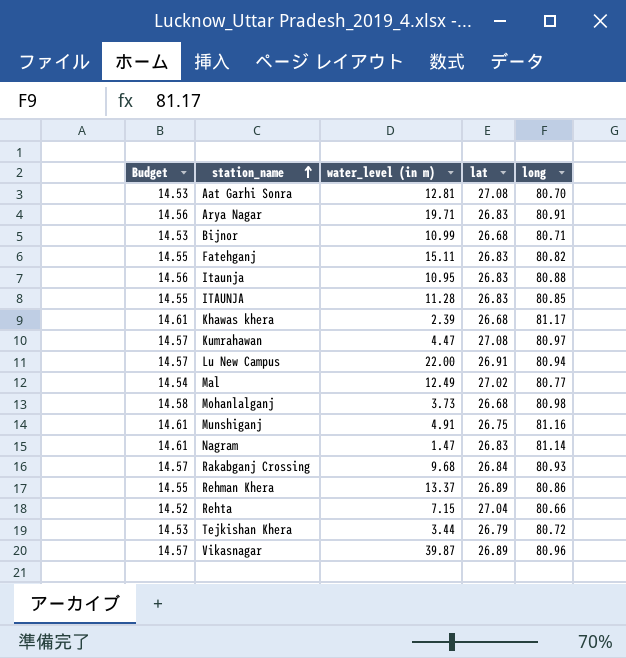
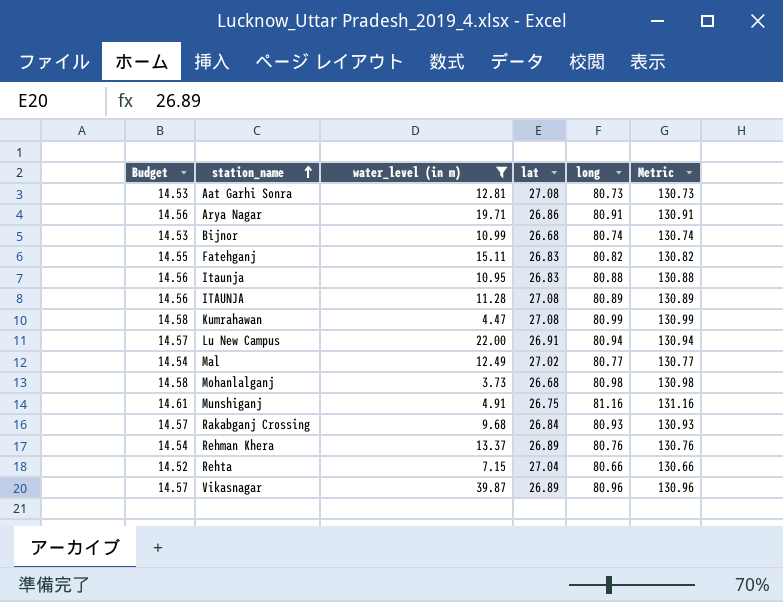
filter: none -> water_level (in m) >= 3.73
column Metric | formula: none -> [long] + 50
Aat Garhi Sonra | long: 80.70 -> 80.73
Arya Nagar | lat: 26.83 -> 26.86
Bijnor | long: 80.71 -> 80.74
ITAUNJA | Budget: 14.55 -> 14.56
ITAUNJA | lat: 26.83 -> 27.08
ITAUNJA | long: 80.85 -> 80.89
Kumrahawan | Budget: 14.57 -> 14.58
Kumrahawan | long: 80.97 -> 80.99
Rehman Khera | Budget: 14.55 -> 14.54
Rehman Khera | long: 80.86 -> 80.76

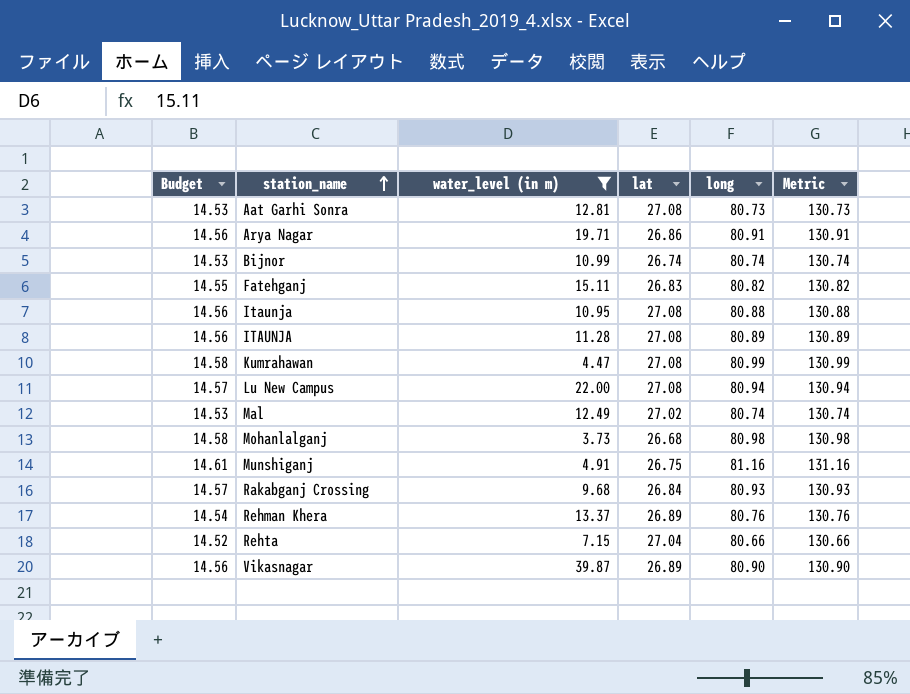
Bijnor | lat: 26.68 -> 26.74
Itaunja | lat: 26.83 -> 27.08
Lu New Campus | lat: 26.91 -> 27.08
Mal | Budget: 14.54 -> 14.53
Mal | long: 80.77 -> 80.74
Mal | Metric: 130.77 -> 130.74
Vikasnagar | Budget: 14.57 -> 14.56
Vikasnagar | long: 80.96 -> 80.90
Vikasnagar | Metric: 130.96 -> 130.90

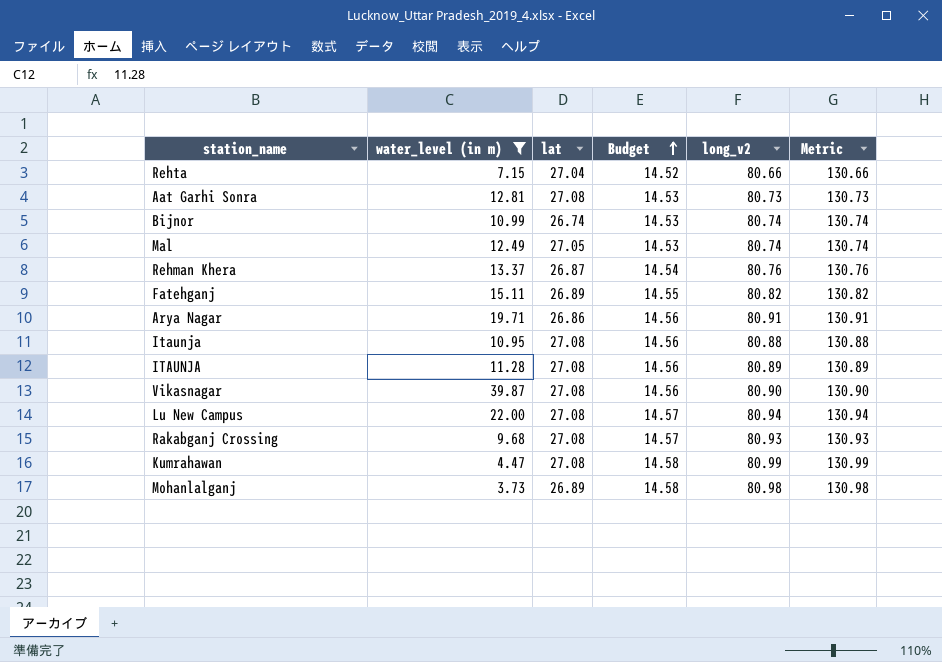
row order: station_name ascending -> Budget ascending
column Budget | position: 1 -> 4
column name: long -> long_v2
row Munshiganj: 14.61 | 4.91 | 26.75 | 81.16 | 131.16 -> none
Mal | lat: 27.02 -> 27.05
Rehman Khera | lat: 26.89 -> 26.87
Fatehganj | lat: 26.83 -> 26.89
Vikasnagar | lat: 26.89 -> 27.08
Rakabganj Crossing | lat: 26.84 -> 27.08
Mohanlalganj | lat: 26.68 -> 26.89

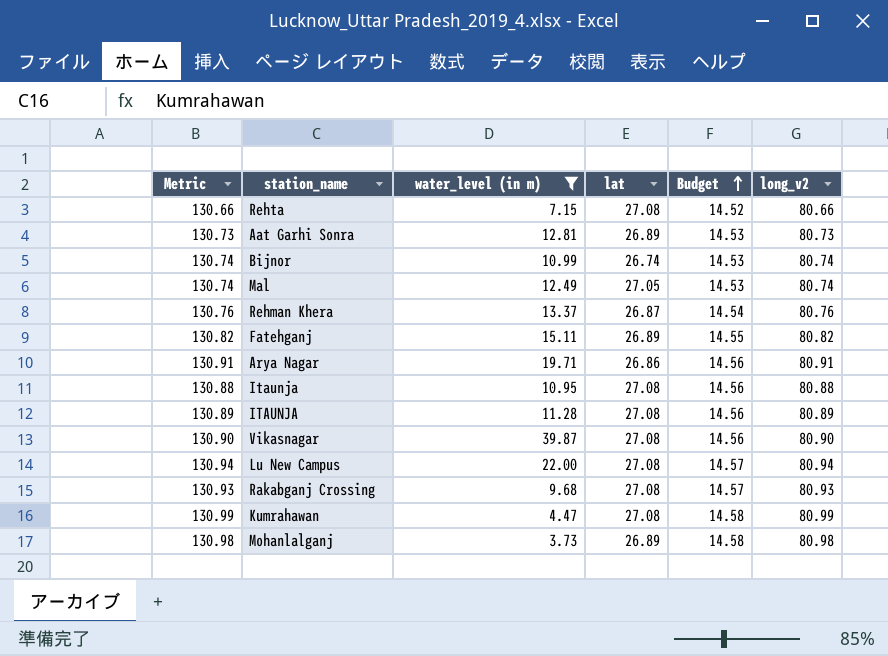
column Metric | position: 6 -> 1
Rehta | lat: 27.04 -> 27.08
Aat Garhi Sonra | lat: 27.08 -> 26.89

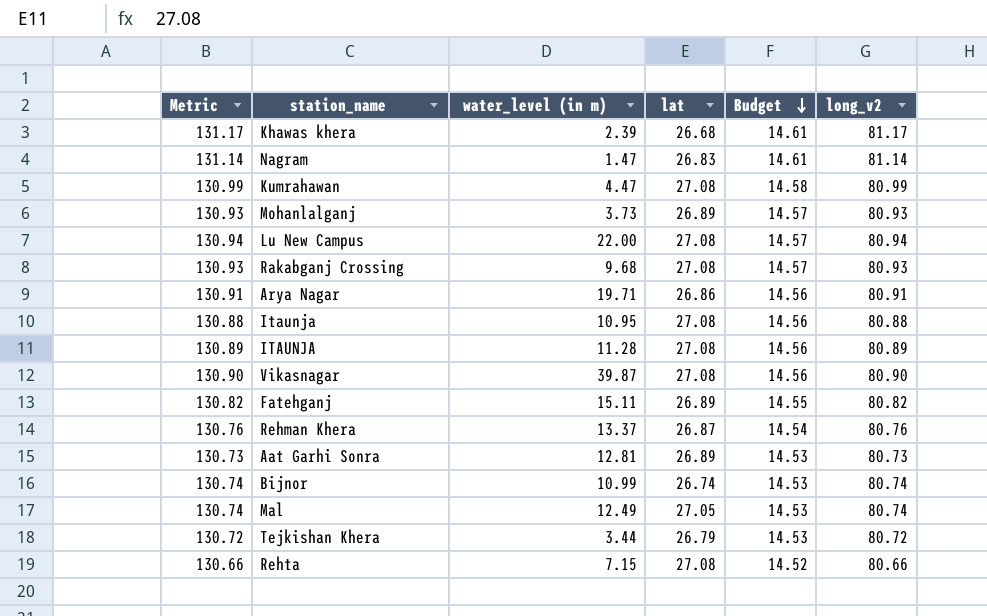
filter: water_level (in m) >= 3.73 -> none
row order: Budget ascending -> Budget descending
Mohanlalganj | Metric: 130.98 -> 130.93
Mohanlalganj | Budget: 14.58 -> 14.57
Mohanlalganj | long_v2: 80.98 -> 80.93

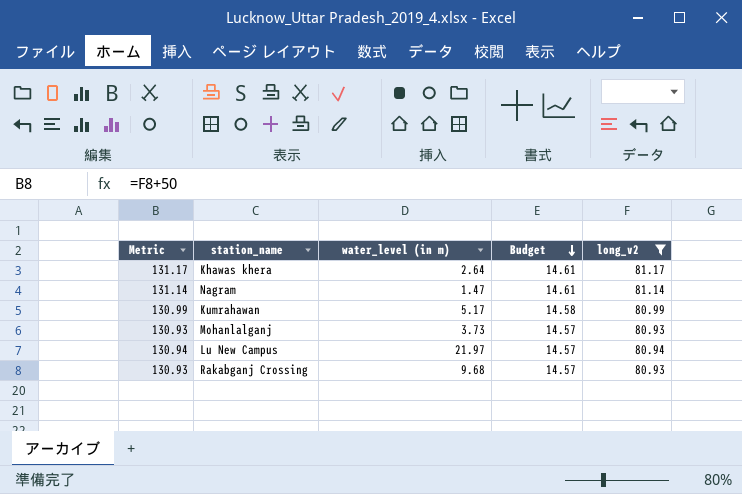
filter: none -> long_v2 >= 80.93
column lat | position: 4 -> none
Khawas khera | water_level (in m): 2.39 -> 2.64
Kumrahawan | water_level (in m): 4.47 -> 5.17
Lu New Campus | water_level (in m): 22.00 -> 21.97

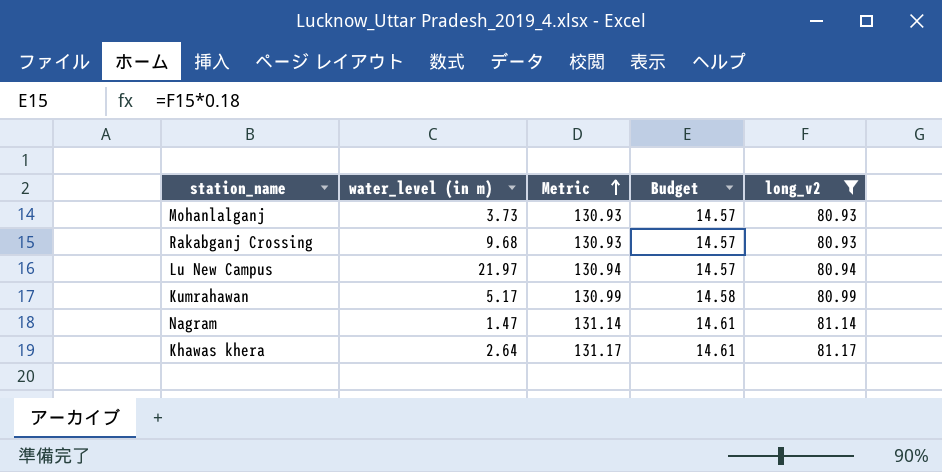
row order: Budget descending -> Metric ascending
column Metric | position: 1 -> 3

